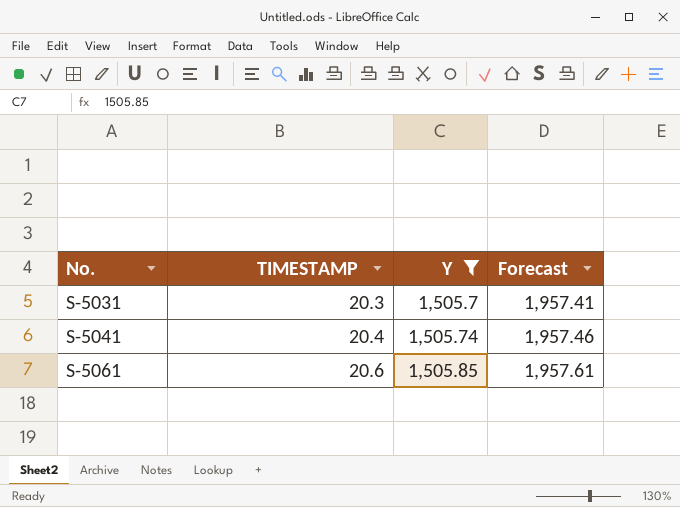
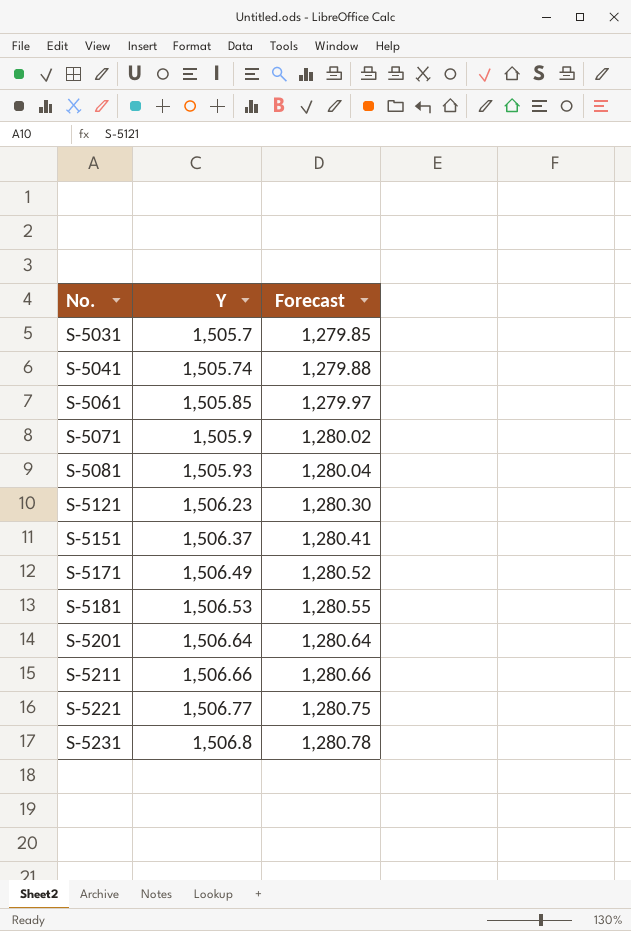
filter: Y <= 1,505.85 -> none
column TIMESTAMP | position: 2 -> none
column Forecast | formula: [Y] * 1.3 -> [Y] * 0.85

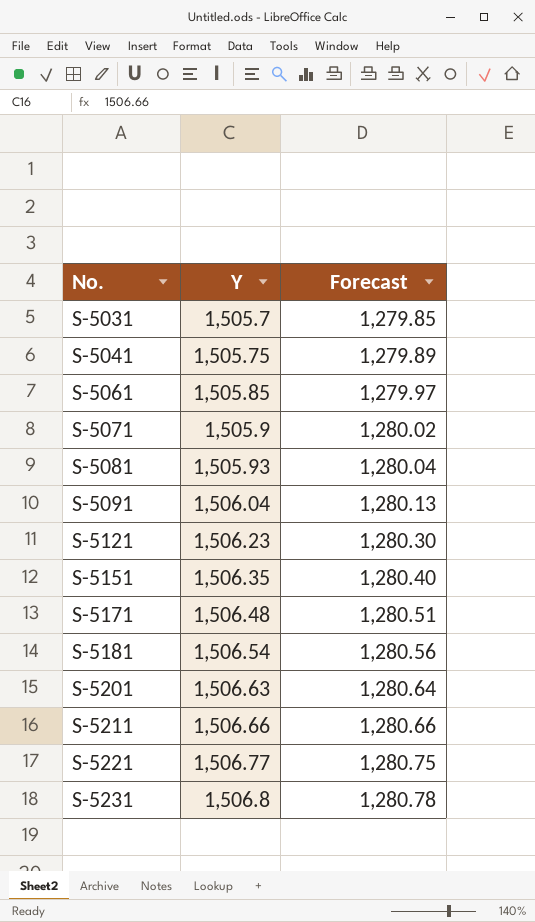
S-5041 | Y: 1,505.74 -> 1,505.75
S-5041 | Forecast: 1,279.88 -> 1,279.89
row S-5091: none -> 1,506.04 | 1,280.13
S-5151 | Y: 1,506.37 -> 1,506.35
S-5151 | Forecast: 1,280.41 -> 1,280.40
S-5171 | Y: 1,506.49 -> 1,506.48
S-5171 | Forecast: 1,280.52 -> 1,280.51
S-5181 | Y: 1,506.53 -> 1,506.54
S-5181 | Forecast: 1,280.55 -> 1,280.56
S-5201 | Y: 1,506.64 -> 1,506.63

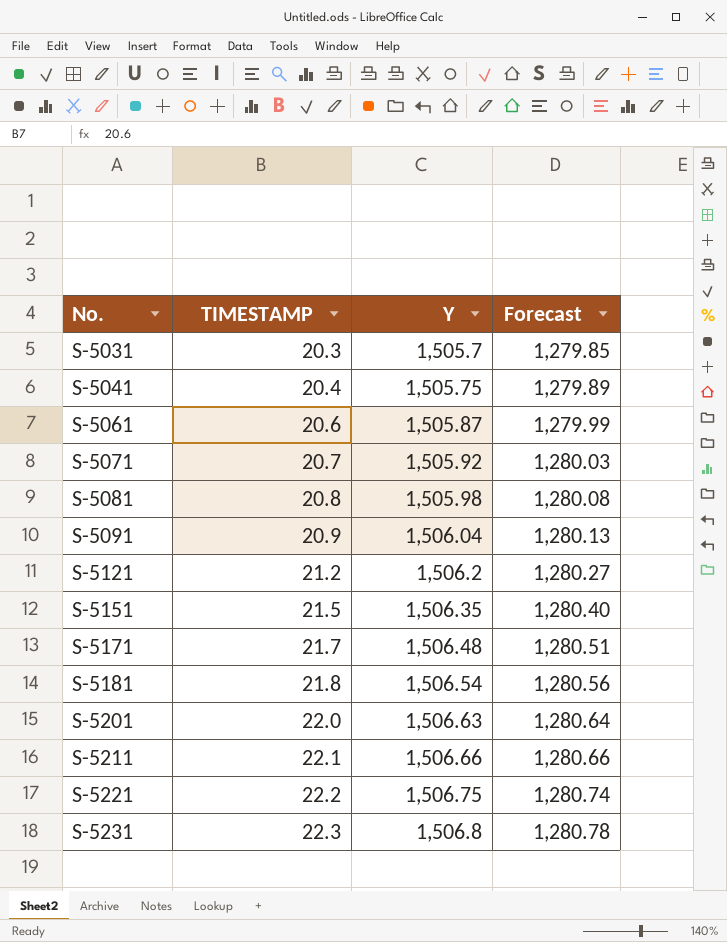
column TIMESTAMP | position: none -> 2
S-5061 | Y: 1,505.85 -> 1,505.87
S-5061 | Forecast: 1,279.97 -> 1,279.99
S-5071 | Y: 1,505.9 -> 1,505.92
S-5071 | Forecast: 1,280.02 -> 1,280.03
S-5081 | Y: 1,505.93 -> 1,505.98
S-5081 | Forecast: 1,280.04 -> 1,280.08
S-5121 | Y: 1,506.23 -> 1,506.2
S-5121 | Forecast: 1,280.30 -> 1,280.27
S-5221 | Y: 1,506.77 -> 1,506.75
S-5221 | Forecast: 1,280.75 -> 1,280.74

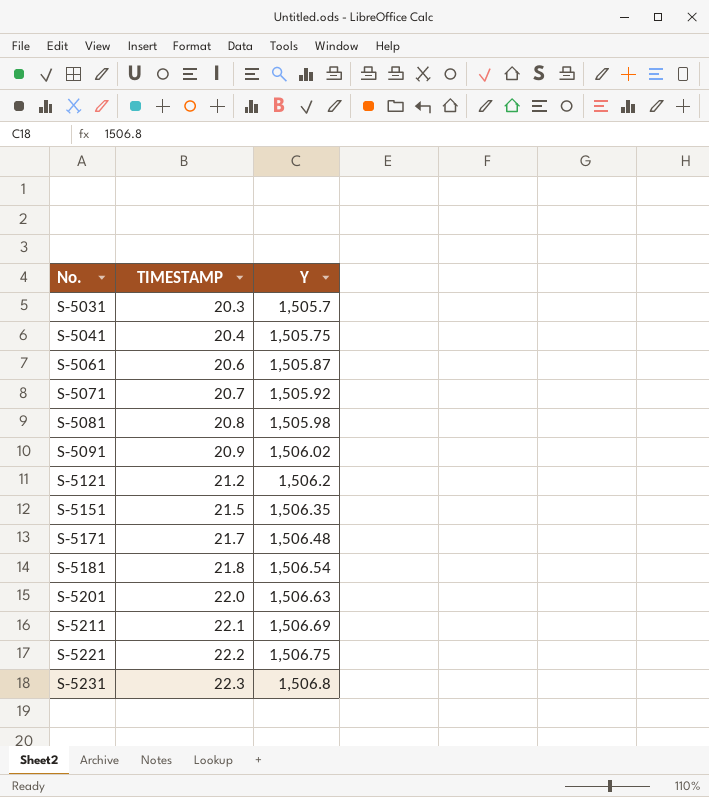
column Forecast | formula: [Y] * 0.85 -> none
S-5091 | Y: 1,506.04 -> 1,506.02
S-5211 | Y: 1,506.66 -> 1,506.69

